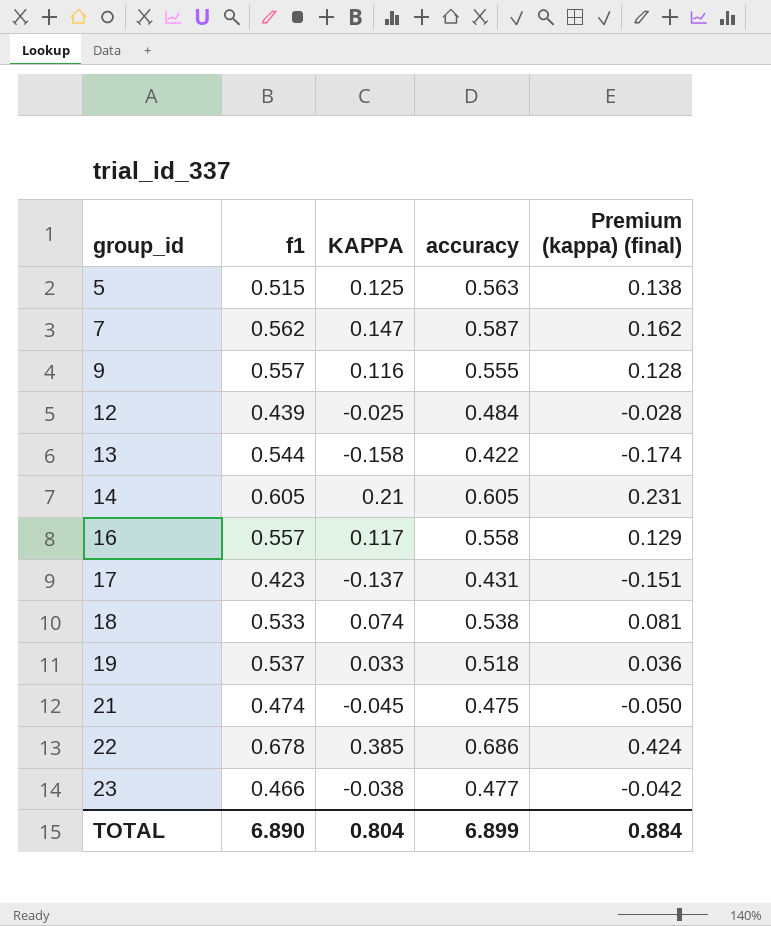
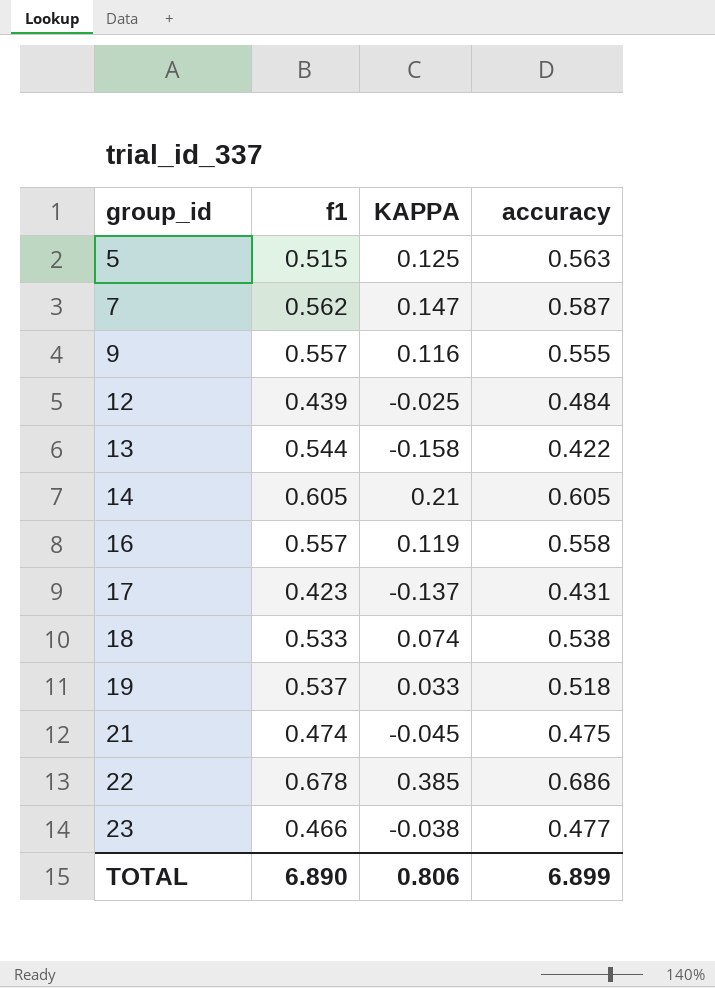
column Premium (kappa) (final) | formula: [KAPPA] * 1.1 -> none
16 | KAPPA: 0.117 -> 0.119
TOTAL | KAPPA: 0.804 -> 0.806

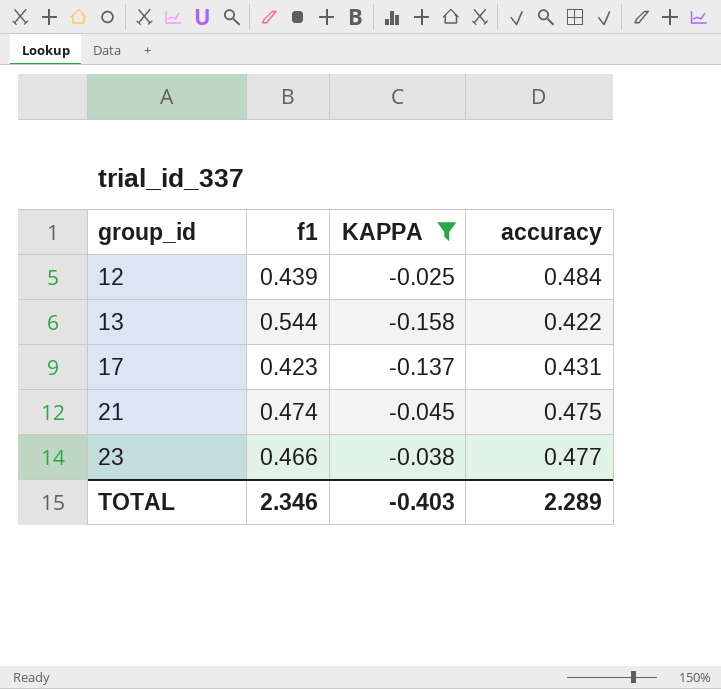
filter: none -> KAPPA <= -0.025
TOTAL | f1: 6.890 -> 2.346
TOTAL | KAPPA: 0.806 -> -0.403
TOTAL | accuracy: 6.899 -> 2.289

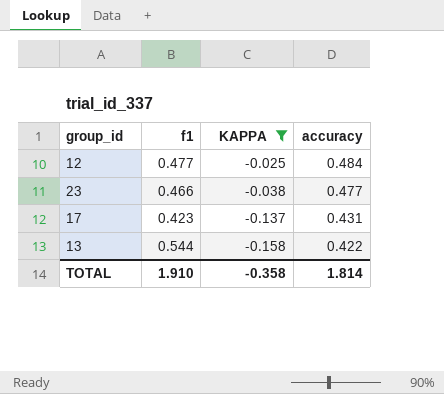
row order: group_id ascending -> KAPPA descending
row 21: 0.474 | -0.045 | 0.475 -> none
12 | f1: 0.439 -> 0.477
TOTAL | f1: 2.346 -> 1.910
TOTAL | KAPPA: -0.403 -> -0.358
TOTAL | accuracy: 2.289 -> 1.814

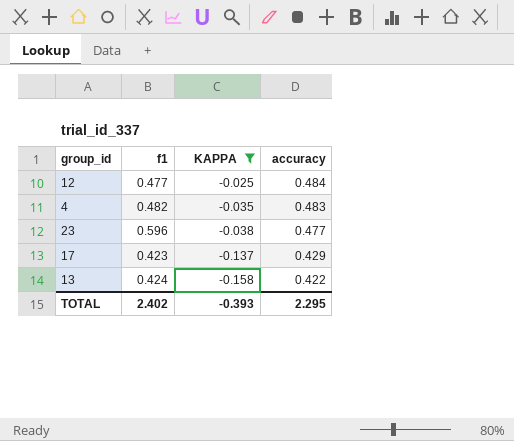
row 4: none -> 0.482 | -0.035 | 0.483
23 | f1: 0.466 -> 0.596
17 | accuracy: 0.431 -> 0.429
13 | f1: 0.544 -> 0.424
TOTAL | f1: 1.910 -> 2.402
TOTAL | KAPPA: -0.358 -> -0.393
TOTAL | accuracy: 1.814 -> 2.295

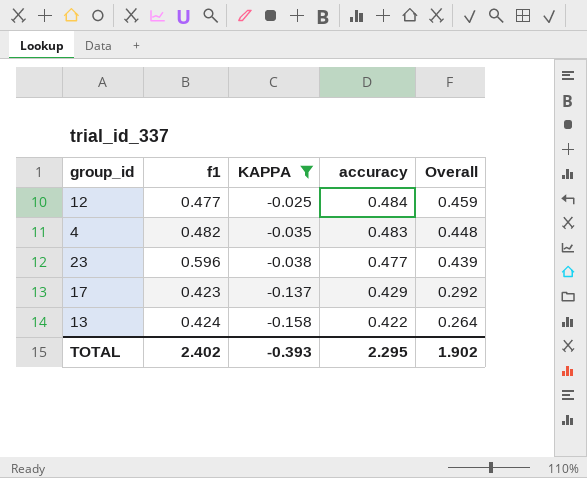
column Overall | formula: none -> [KAPPA] + [accuracy]

